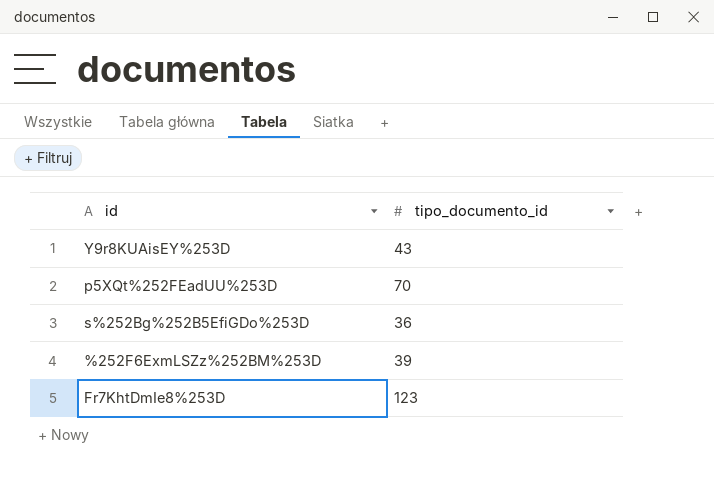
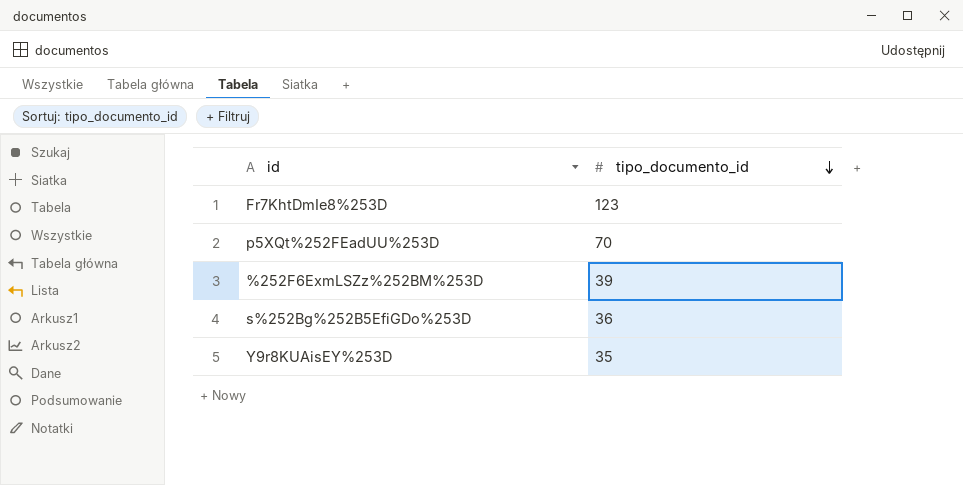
row order: none -> tipo_documento_id descending
Y9r8KUAisEY%253D | tipo_documento_id: 43 -> 35

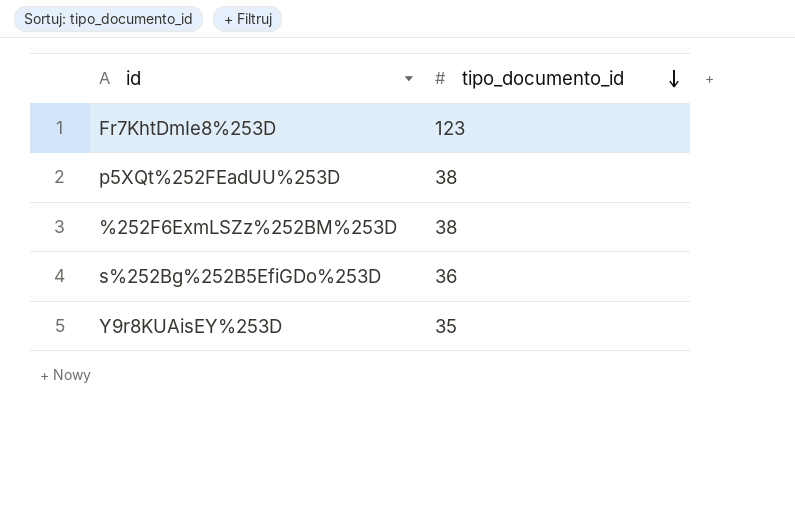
p5XQt%252FEadUU%253D | tipo_documento_id: 70 -> 38
%252F6ExmLSZz%252BM%253D | tipo_documento_id: 39 -> 38

